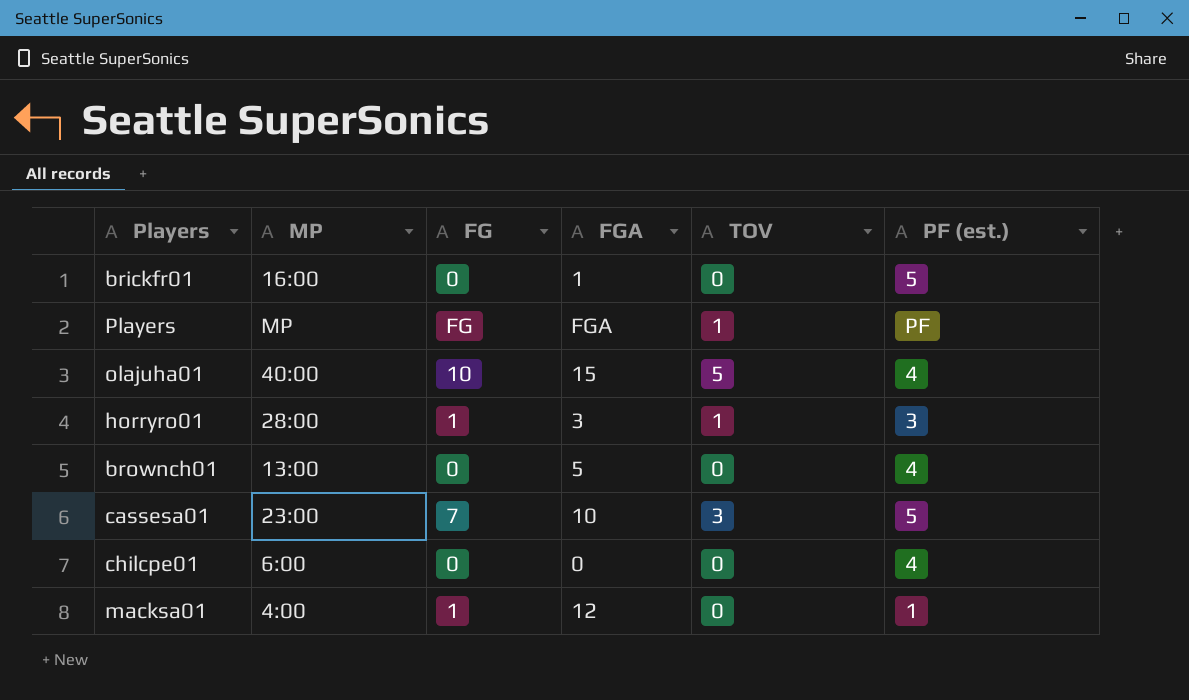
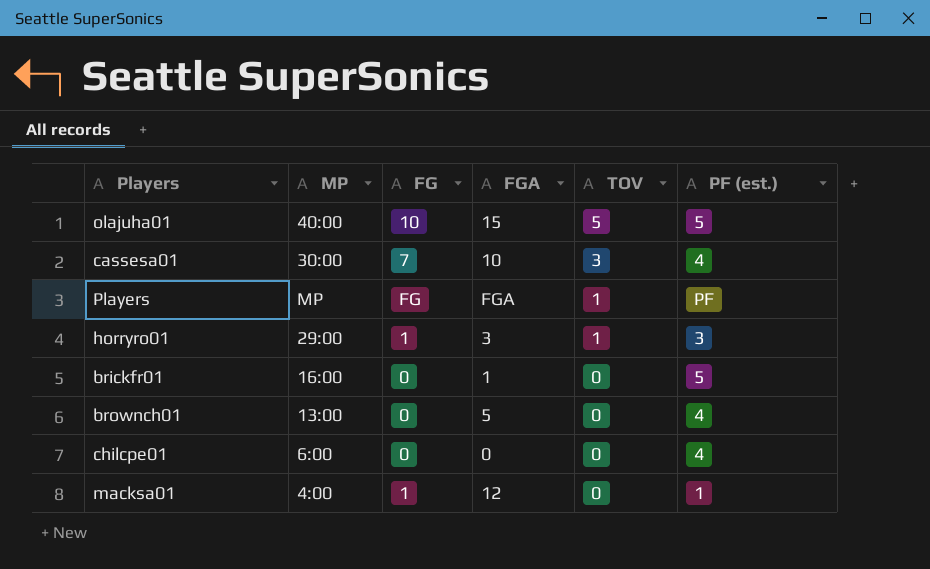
row order: none -> TOV descending
olajuha01 | PF (est.): 4 -> 5
cassesa01 | MP: 23:00 -> 30:00
cassesa01 | PF (est.): 5 -> 4
horryro01 | MP: 28:00 -> 29:00

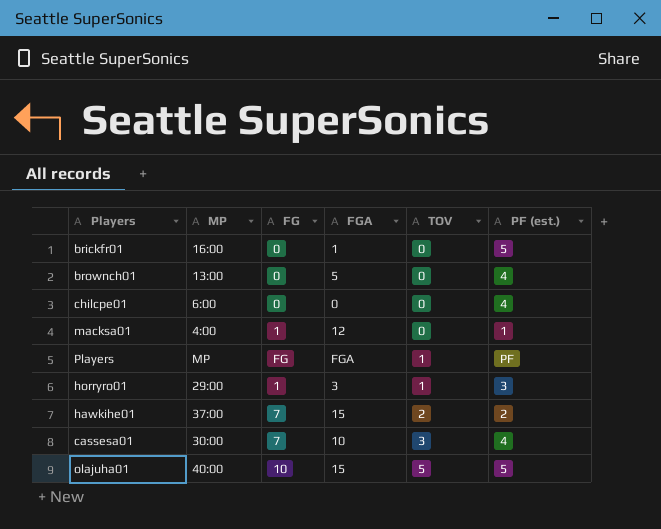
row order: TOV descending -> TOV ascending
row hawkihe01: none -> 37:00 | 7 | 15 | 2 | 2

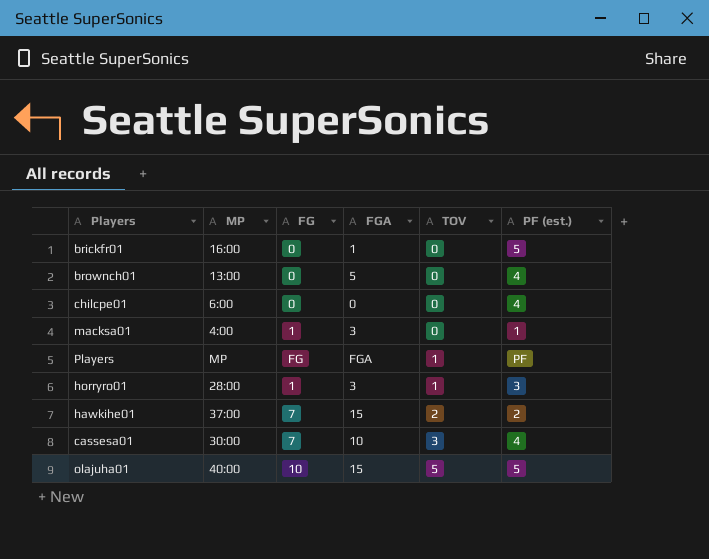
macksa01 | FGA: 12 -> 3
horryro01 | MP: 29:00 -> 28:00

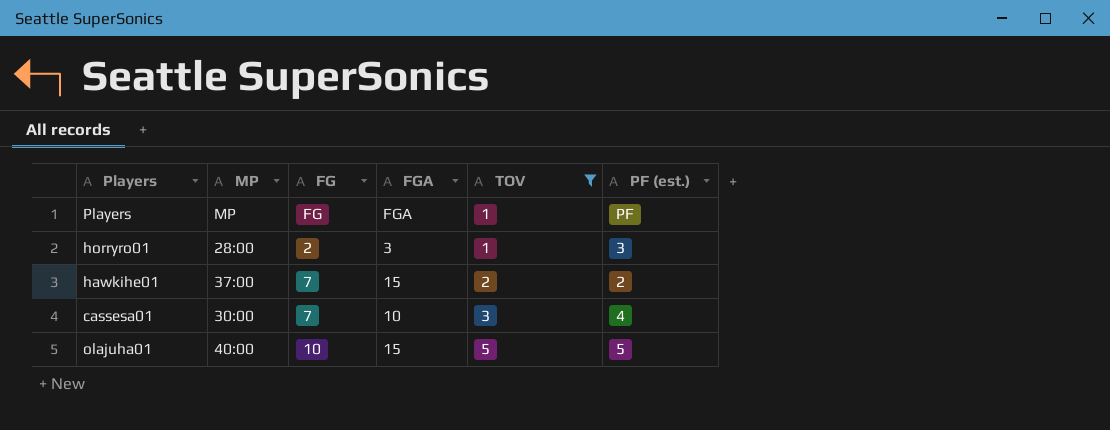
filter: none -> TOV != 0
horryro01 | FG: 1 -> 2

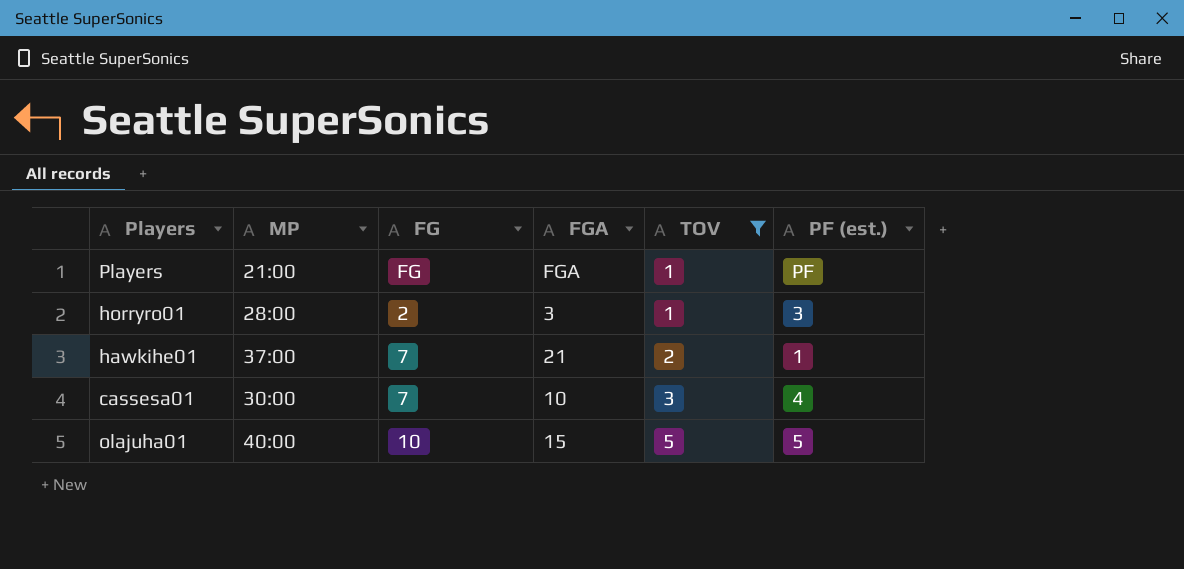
Players | MP: MP -> 21:00
hawkihe01 | FGA: 15 -> 21
hawkihe01 | PF (est.): 2 -> 1

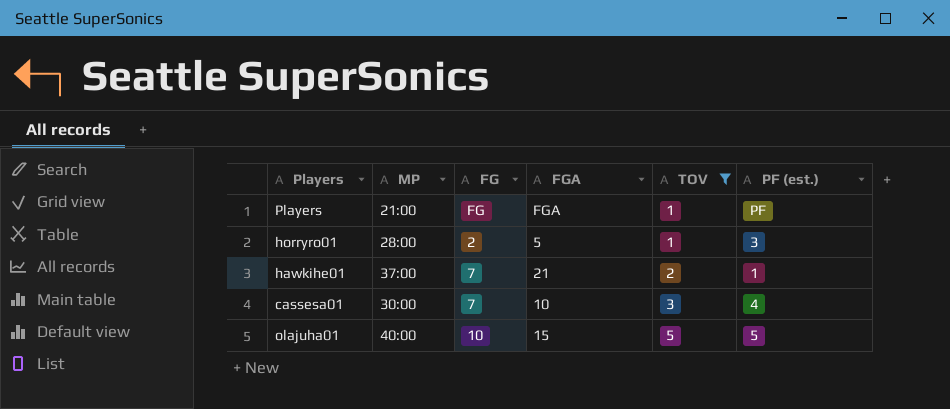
horryro01 | FGA: 3 -> 5

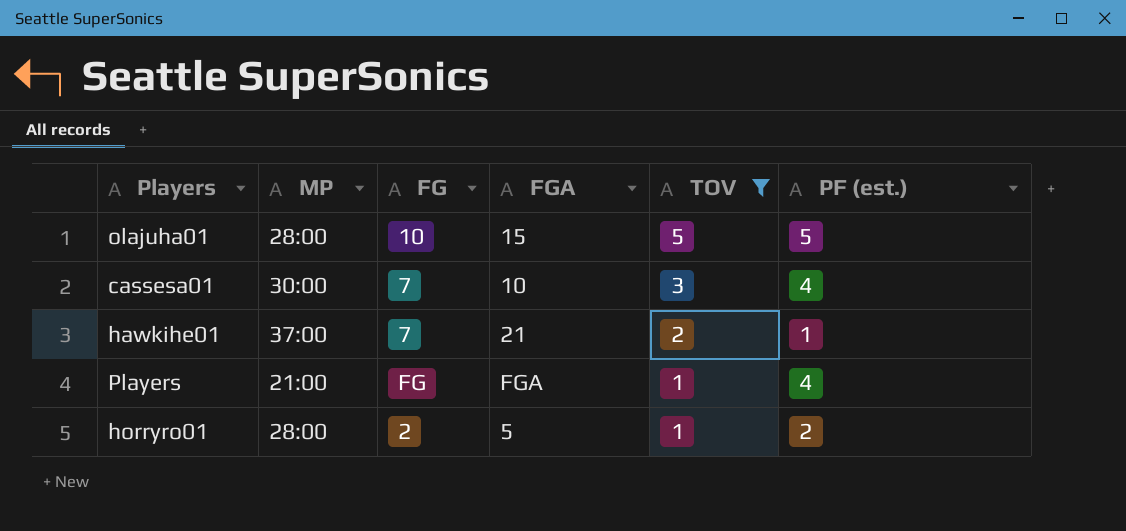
row order: TOV ascending -> TOV descending
olajuha01 | MP: 40:00 -> 28:00
Players | PF (est.): PF -> 4
horryro01 | PF (est.): 3 -> 2

